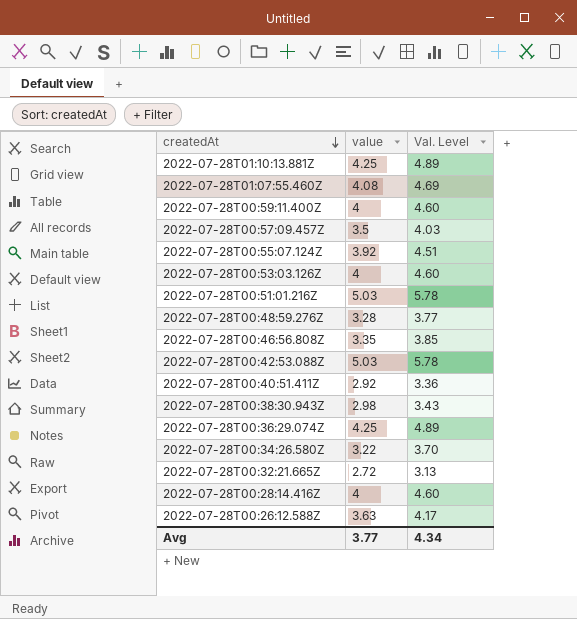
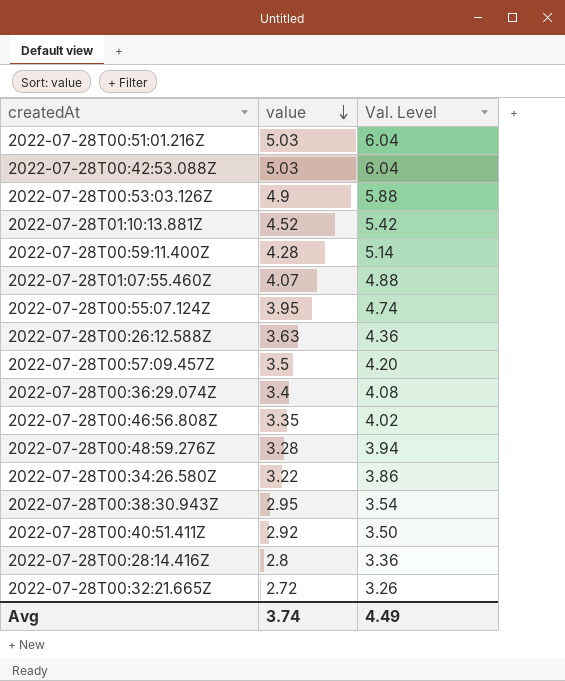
row order: createdAt descending -> value descending
column Val. Level | formula: [value] * 1.15 -> [value] * 1.2
2022-07-28T00:53:03.126Z | value: 4 -> 4.9
2022-07-28T01:10:13.881Z | value: 4.25 -> 4.52
2022-07-28T00:59:11.400Z | value: 4 -> 4.28
2022-07-28T01:07:55.460Z | value: 4.08 -> 4.07
2022-07-28T00:55:07.124Z | value: 3.92 -> 3.95
2022-07-28T00:36:29.074Z | value: 4.25 -> 3.4
2022-07-28T00:38:30.943Z | value: 2.98 -> 2.95
2022-07-28T00:28:14.416Z | value: 4 -> 2.8
Avg | value: 3.77 -> 3.74
Avg | Val. Level: 4.34 -> 4.49

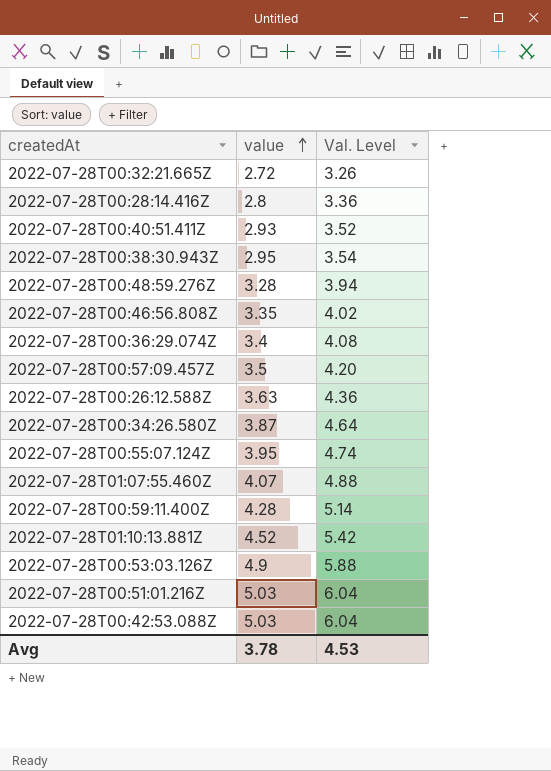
row order: value descending -> value ascending
2022-07-28T00:40:51.411Z | value: 2.92 -> 2.93
2022-07-28T00:40:51.411Z | Val. Level: 3.50 -> 3.52
2022-07-28T00:34:26.580Z | value: 3.22 -> 3.87
2022-07-28T00:34:26.580Z | Val. Level: 3.86 -> 4.64
Avg | value: 3.74 -> 3.78
Avg | Val. Level: 4.49 -> 4.53

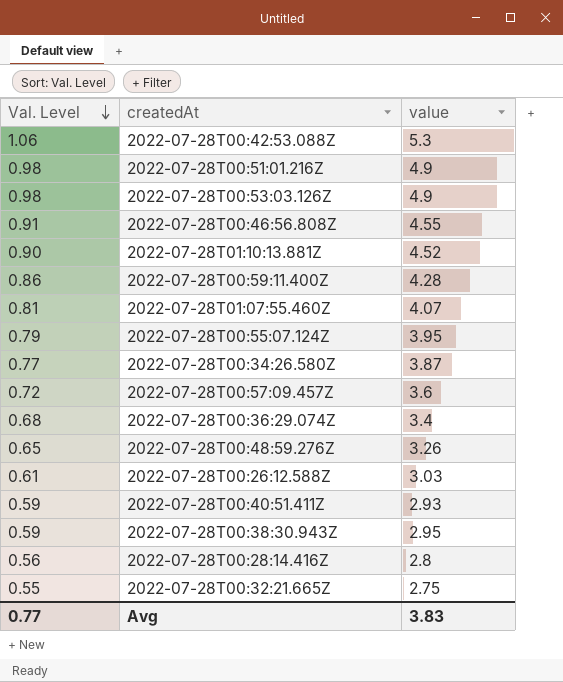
row order: value ascending -> Val. Level descending
column Val. Level | formula: [value] * 1.2 -> [value] * 0.2
column Val. Level | position: 3 -> 1
2022-07-28T00:42:53.088Z | value: 5.03 -> 5.3
2022-07-28T00:51:01.216Z | value: 5.03 -> 4.9
2022-07-28T00:46:56.808Z | value: 3.35 -> 4.55
2022-07-28T00:57:09.457Z | value: 3.5 -> 3.6
2022-07-28T00:48:59.276Z | value: 3.28 -> 3.26
2022-07-28T00:26:12.588Z | value: 3.63 -> 3.03
2022-07-28T00:32:21.665Z | value: 2.72 -> 2.75
Avg | Val. Level: 4.53 -> 0.77
Avg | value: 3.78 -> 3.83

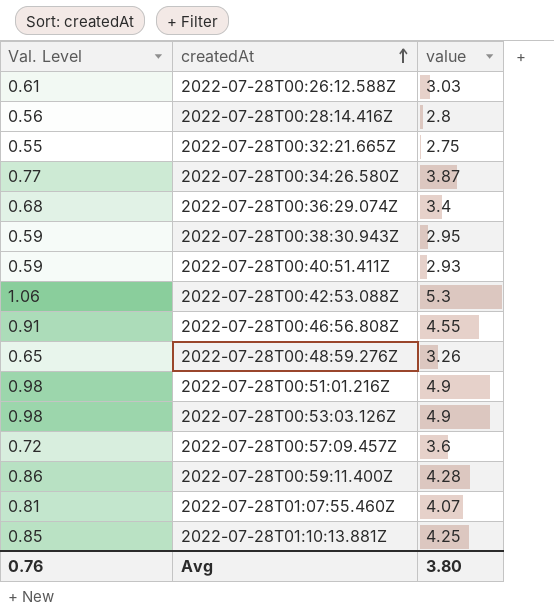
row order: Val. Level descending -> createdAt ascending
row 2022-07-28T00:55:07.124Z: 0.79 | 3.95 -> none
2022-07-28T01:10:13.881Z | Val. Level: 0.90 -> 0.85
2022-07-28T01:10:13.881Z | value: 4.52 -> 4.25
Avg | Val. Level: 0.77 -> 0.76
Avg | value: 3.83 -> 3.80

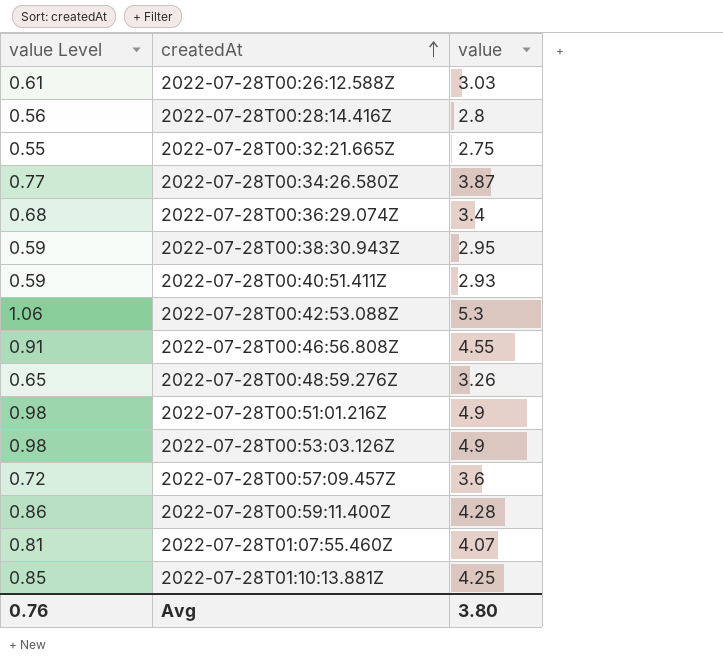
column name: Val. Level -> value Level

